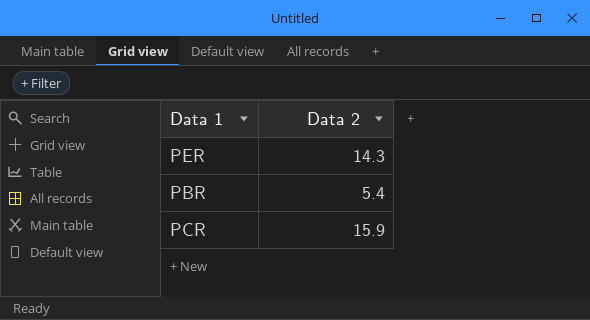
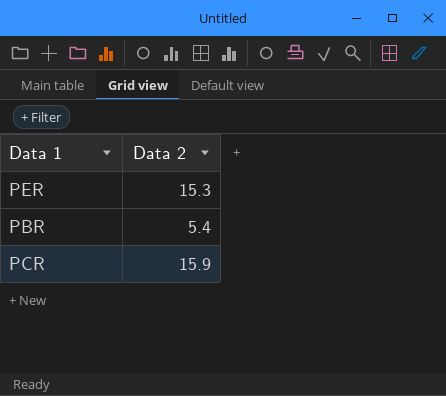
PER | Data 2: 14.3 -> 15.3

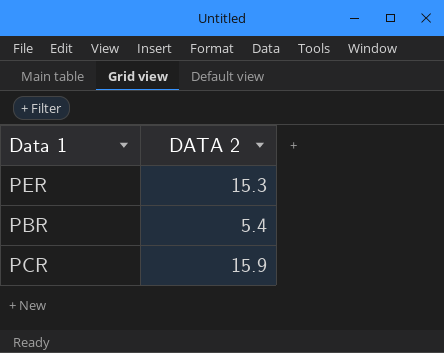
column name: Data 2 -> DATA 2

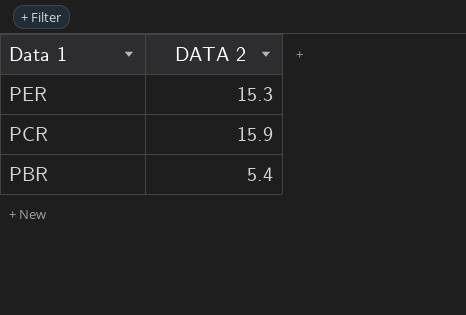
row order: none -> Data 1 descending

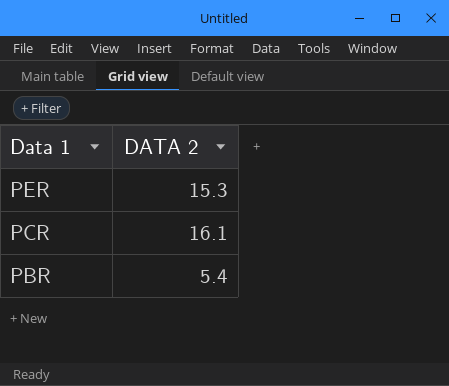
PCR | DATA 2: 15.9 -> 16.1

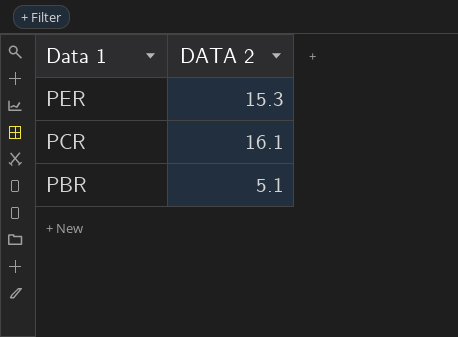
PBR | DATA 2: 5.4 -> 5.1

